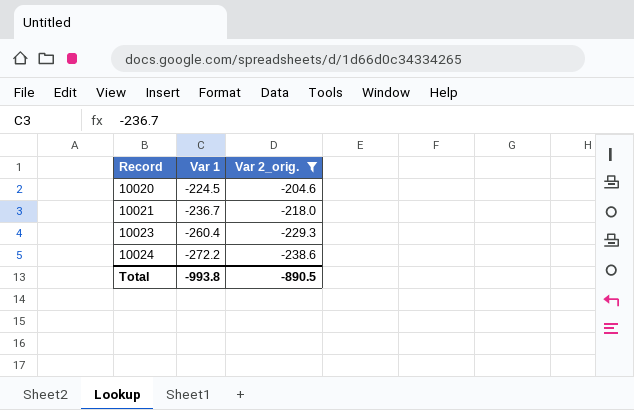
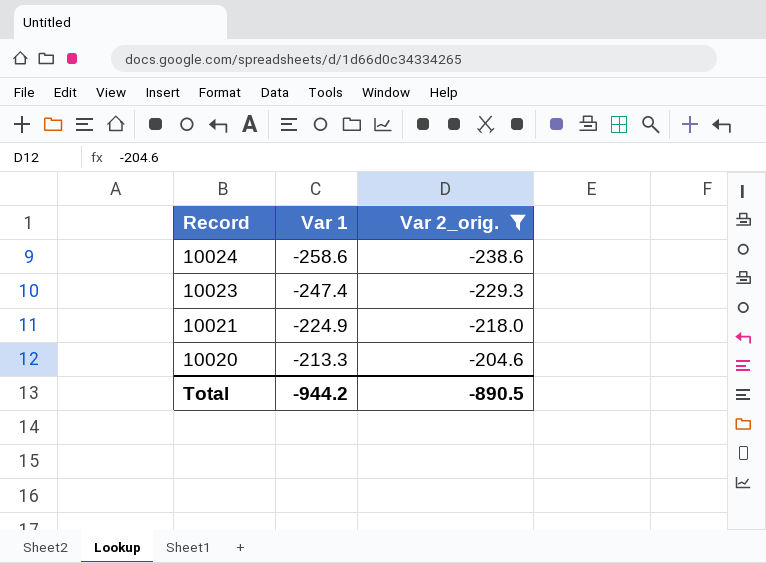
row order: Record ascending -> Record descending
10024 | Var 1: -272.2 -> -258.6
10023 | Var 1: -260.4 -> -247.4
10021 | Var 1: -236.7 -> -224.9
10020 | Var 1: -224.5 -> -213.3
Total | Var 1: -993.8 -> -944.2

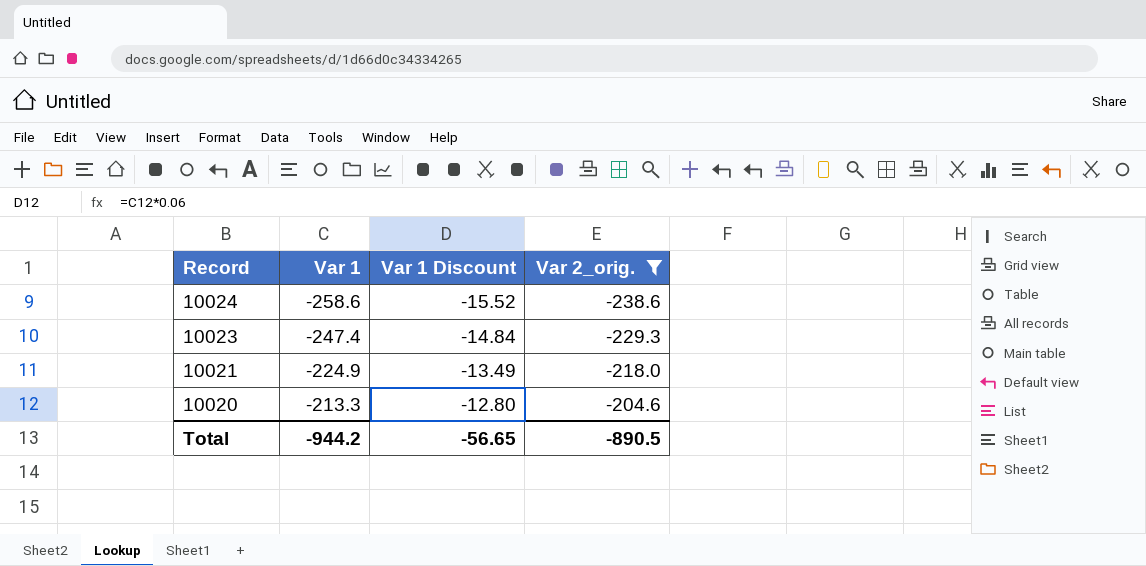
column Var 1 Discount | formula: none -> [Var 1] * 0.06

